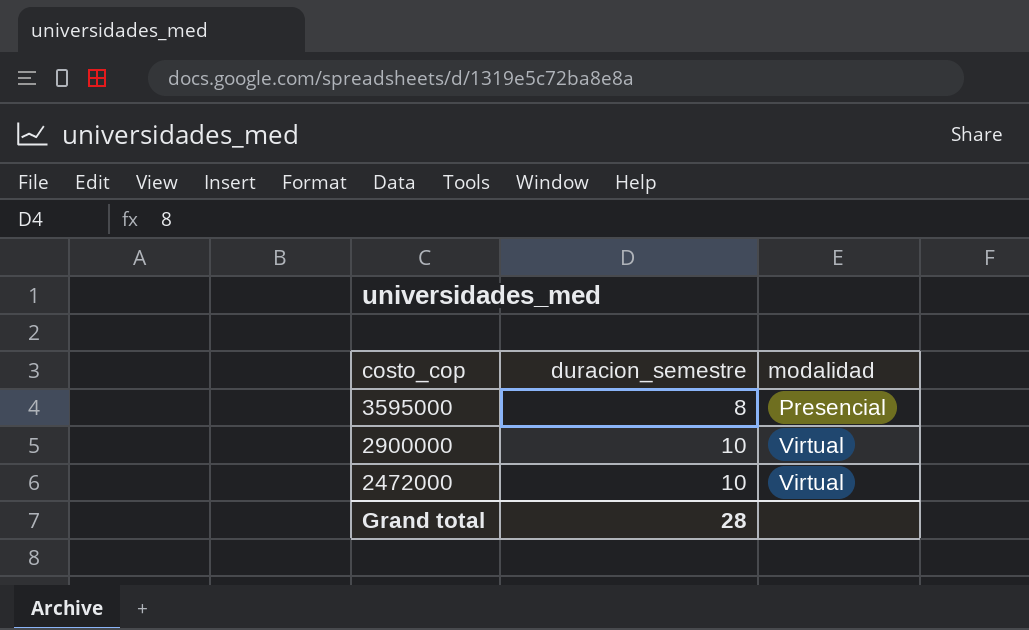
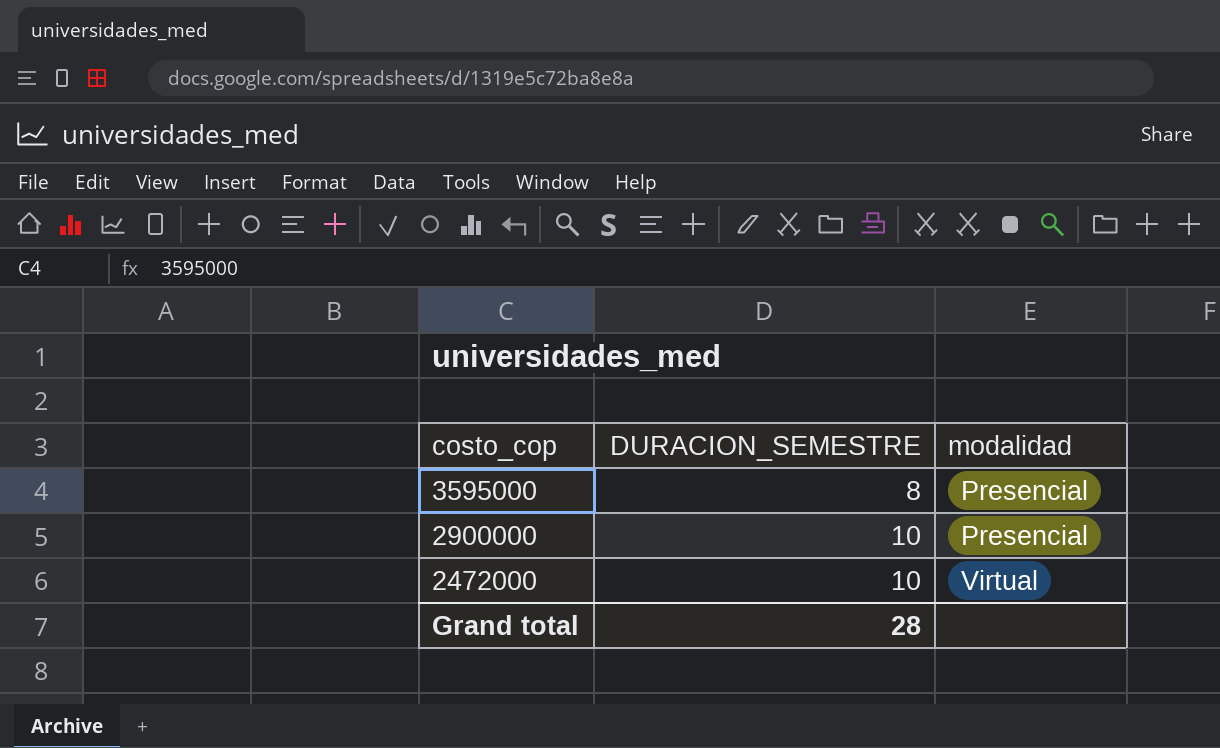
column name: duracion_semestre -> DURACION_SEMESTRE
2900000 | modalidad: Virtual -> Presencial

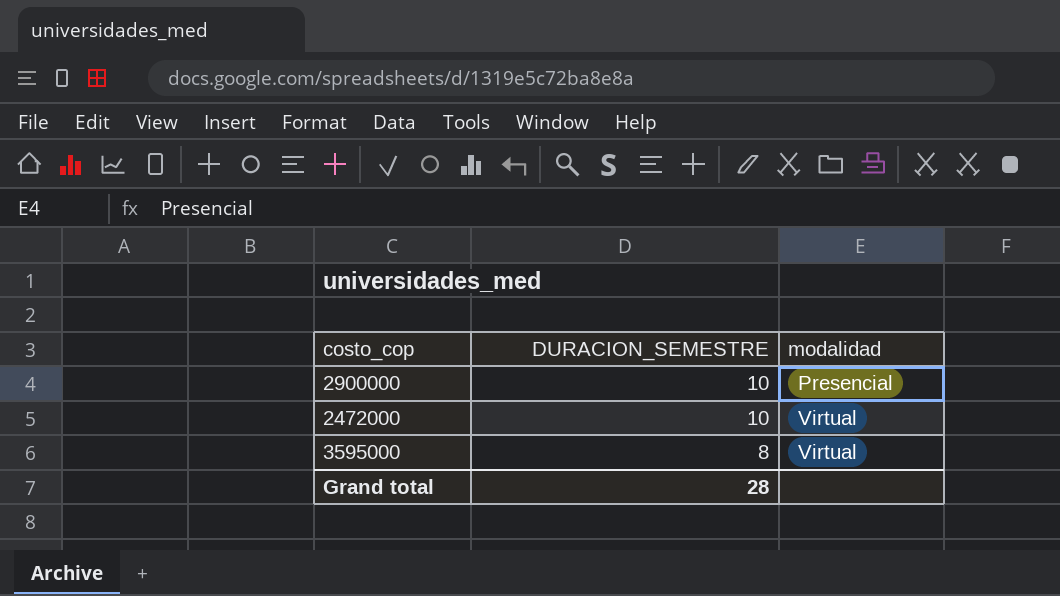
row order: costo_cop descending -> DURACION_SEMESTRE descending
3595000 | modalidad: Presencial -> Virtual

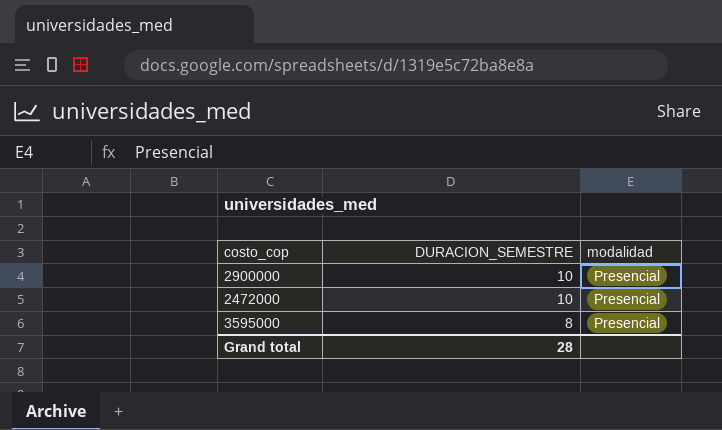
2472000 | modalidad: Virtual -> Presencial
3595000 | modalidad: Virtual -> Presencial

